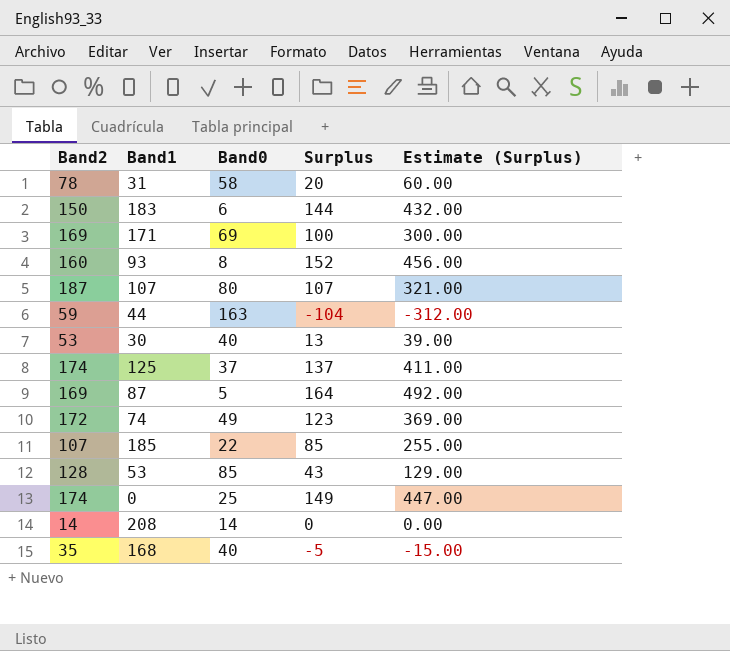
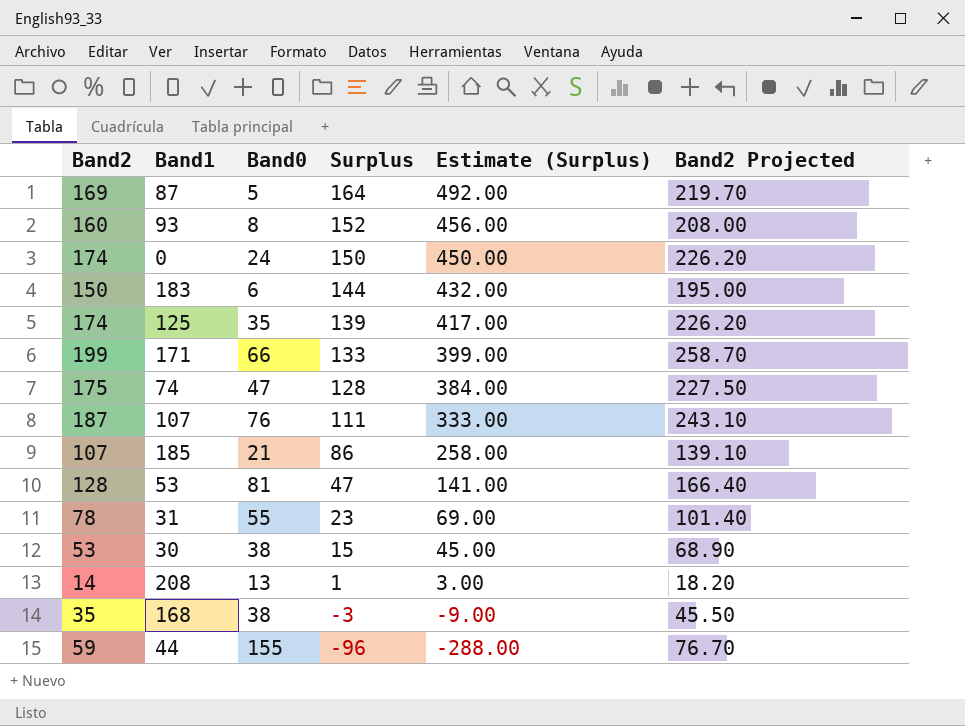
row order: none -> Surplus descending
column Band2 Projected | formula: none -> [Band2] * 1.3
0 | Band0: 25 -> 24
0 | Surplus: 149 -> 150
0 | Estimate (Surplus): 447.00 -> 450.00
125 | Band0: 37 -> 35
125 | Surplus: 137 -> 139
125 | Estimate (Surplus): 411.00 -> 417.00
171 | Band2: 169 -> 199
171 | Band0: 69 -> 66
171 | Surplus: 100 -> 133
171 | Estimate (Surplus): 300.00 -> 399.00
74 | Band2: 172 -> 175
74 | Band0: 49 -> 47
74 | Surplus: 123 -> 128
74 | Estimate (Surplus): 369.00 -> 384.00
107 | Band0: 80 -> 76
107 | Surplus: 107 -> 111
107 | Estimate (Surplus): 321.00 -> 333.00
185 | Band0: 22 -> 21
185 | Surplus: 85 -> 86
185 | Estimate (Surplus): 255.00 -> 258.00
53 | Band0: 85 -> 81
53 | Surplus: 43 -> 47
53 | Estimate (Surplus): 129.00 -> 141.00
31 | Band0: 58 -> 55
31 | Surplus: 20 -> 23
31 | Estimate (Surplus): 60.00 -> 69.00
30 | Band0: 40 -> 38
30 | Surplus: 13 -> 15
30 | Estimate (Surplus): 39.00 -> 45.00
208 | Band0: 14 -> 13
208 | Surplus: 0 -> 1
208 | Estimate (Surplus): 0.00 -> 3.00
168 | Band0: 40 -> 38
168 | Surplus: -5 -> -3
168 | Estimate (Surplus): -15.00 -> -9.00
44 | Band0: 163 -> 155
44 | Surplus: -104 -> -96
44 | Estimate (Surplus): -312.00 -> -288.00

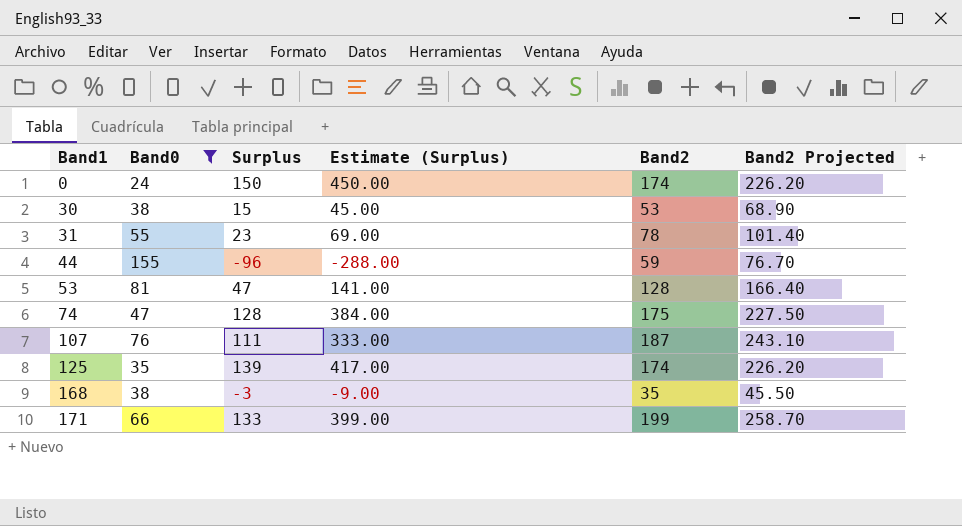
filter: none -> Band0 >= 24
row order: Surplus descending -> Band1 ascending
column Band2 | position: 1 -> 5

